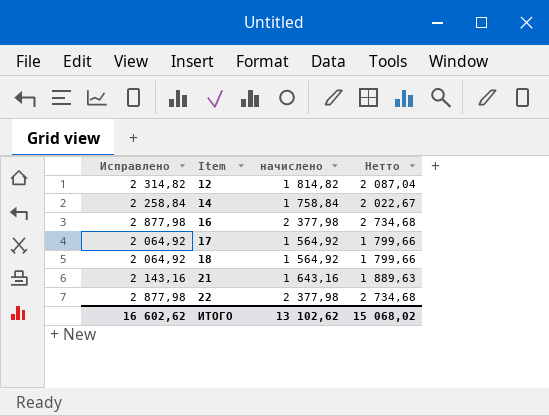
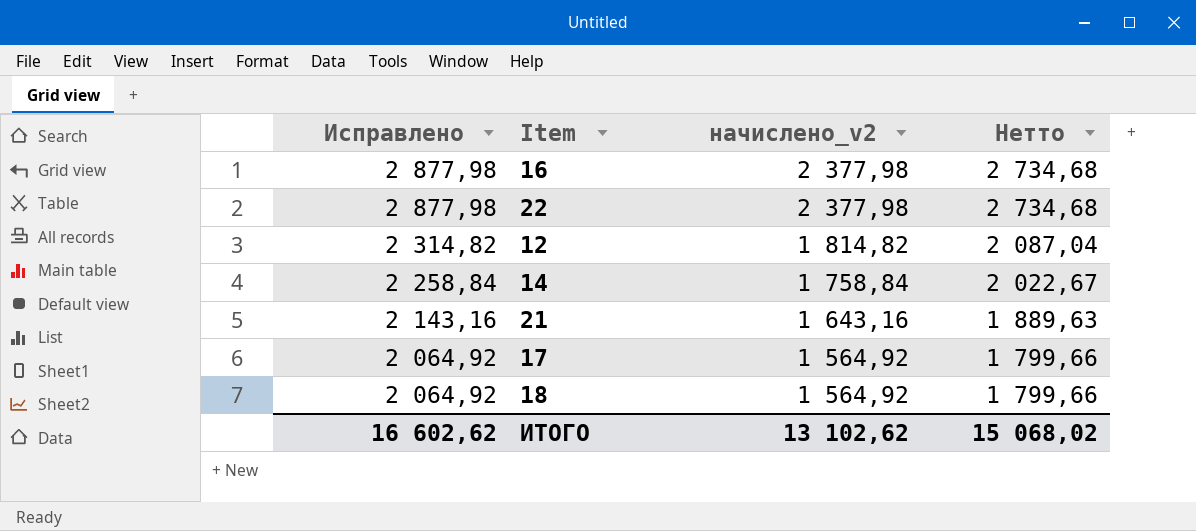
row order: Item ascending -> Исправлено descending
column name: начислено -> начислено_v2

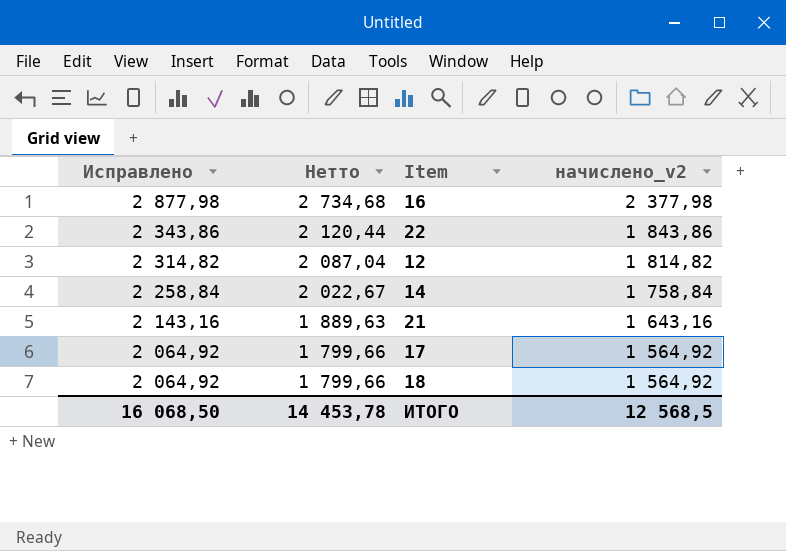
column Нетто | position: 4 -> 2
22 | Исправлено: 2 877,98 -> 2 343,86
22 | Нетто: 2 734,68 -> 2 120,44
22 | начислено_v2: 2 377,98 -> 1 843,86
ИТОГО | Исправлено: 16 602,62 -> 16 068,50
ИТОГО | Нетто: 15 068,02 -> 14 453,78
ИТОГО | начислено_v2: 13 102,62 -> 12 568,5

